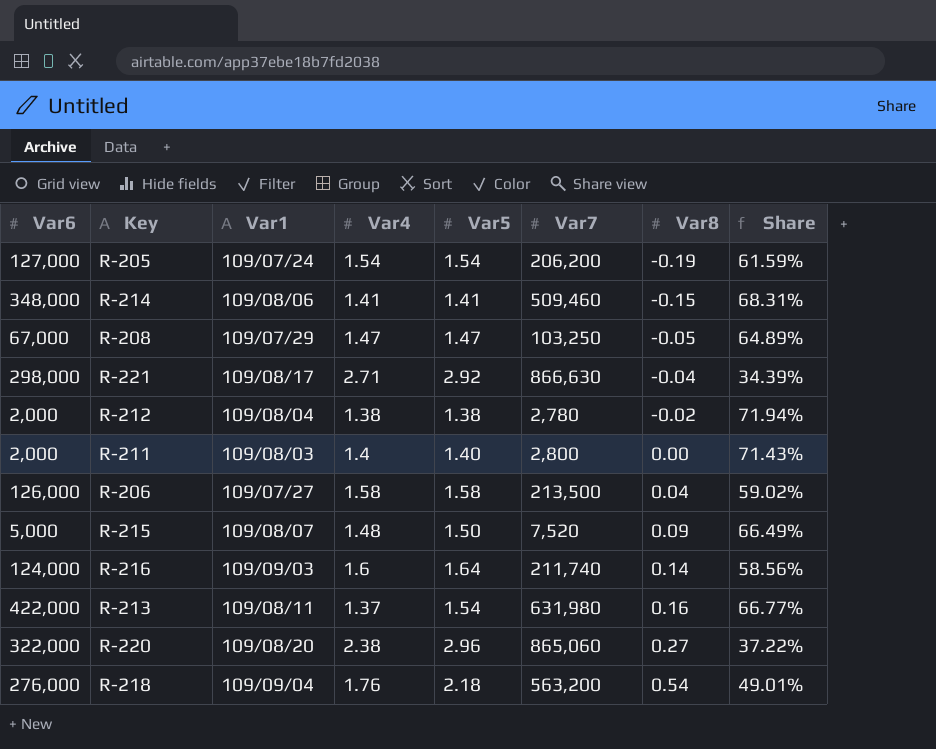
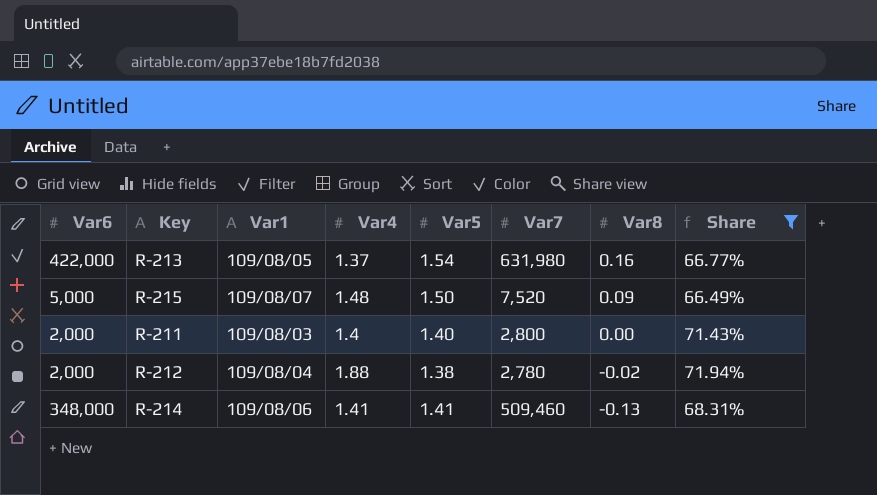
filter: none -> Share >= 66.49%
row order: Var8 ascending -> Var8 descending
R-213 | Var1: 109/08/11 -> 109/08/05
R-212 | Var4: 1.38 -> 1.88
R-214 | Var8: -0.15 -> -0.13

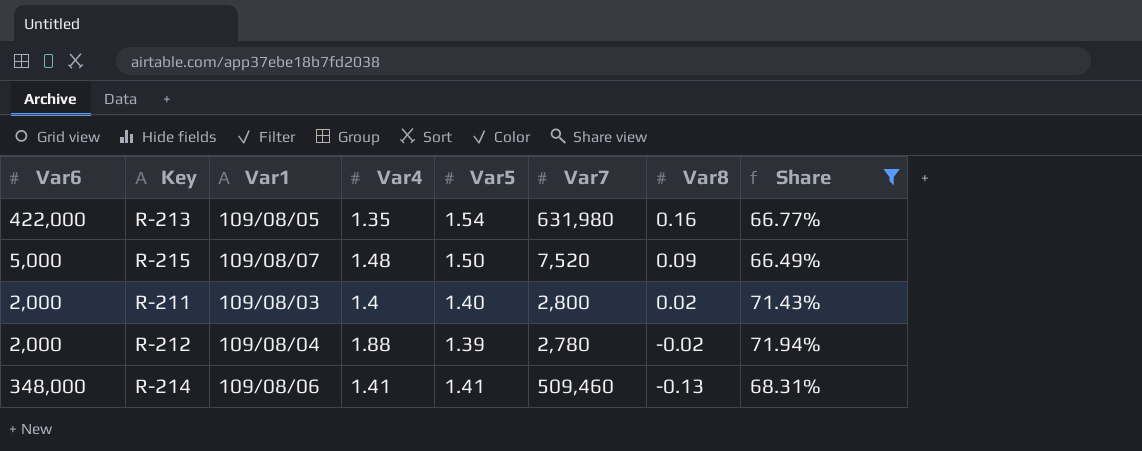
R-213 | Var4: 1.37 -> 1.35
R-211 | Var8: 0.00 -> 0.02
R-212 | Var5: 1.38 -> 1.39

